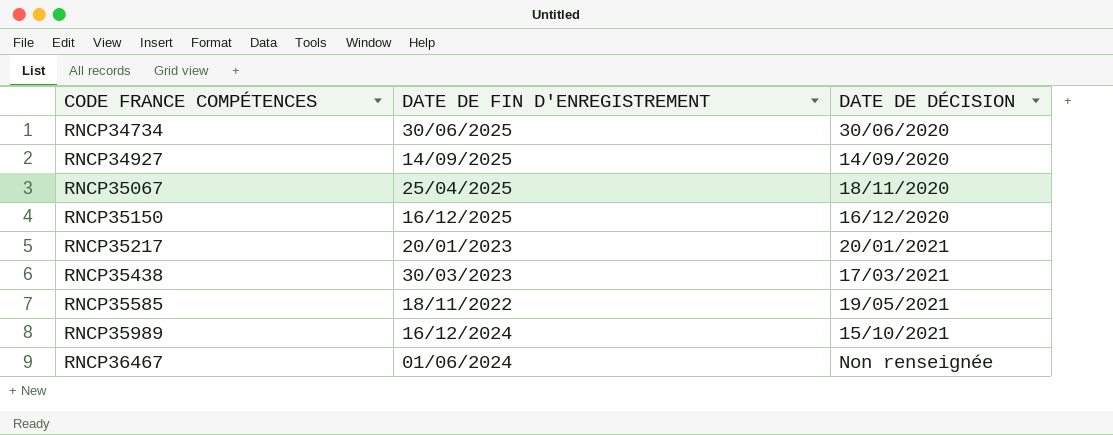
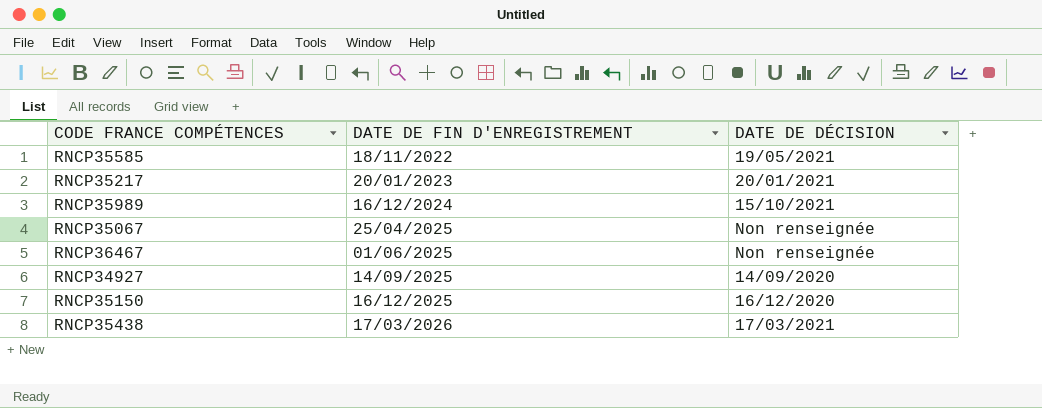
row order: CODE FRANCE COMPÉTENCES ascending -> DATE DE FIN D'ENREGISTREMENT ascending
row RNCP34734: 30/06/2025 | 30/06/2020 -> none
RNCP35067 | DATE DE DÉCISION: 18/11/2020 -> Non renseignée
RNCP36467 | DATE DE FIN D'ENREGISTREMENT: 01/06/2024 -> 01/06/2025
RNCP35438 | DATE DE FIN D'ENREGISTREMENT: 30/03/2023 -> 17/03/2026

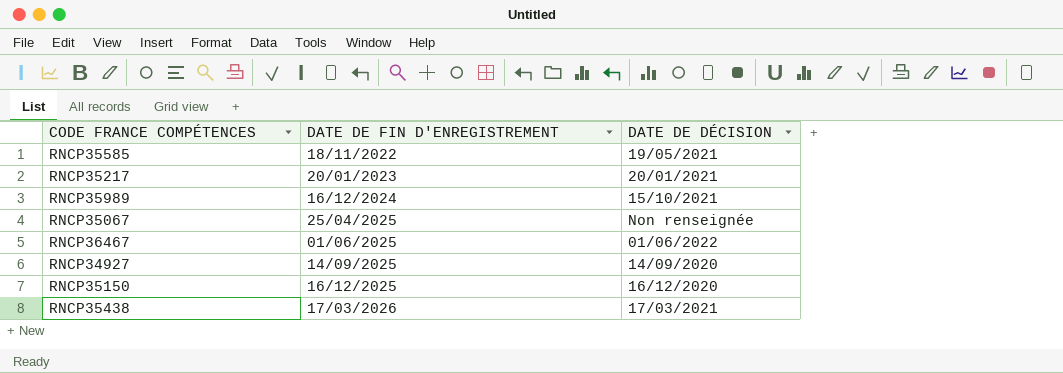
RNCP36467 | DATE DE DÉCISION: Non renseignée -> 01/06/2022

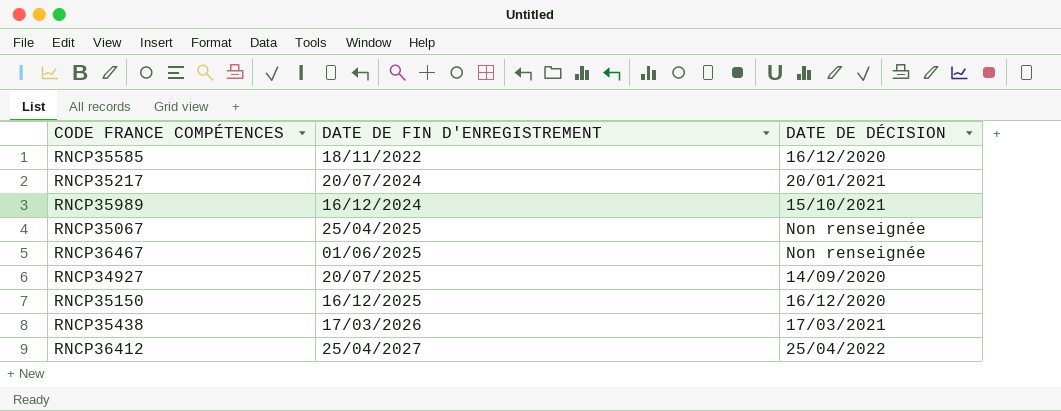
RNCP35585 | DATE DE DÉCISION: 19/05/2021 -> 16/12/2020
RNCP35217 | DATE DE FIN D'ENREGISTREMENT: 20/01/2023 -> 20/07/2024
RNCP36467 | DATE DE DÉCISION: 01/06/2022 -> Non renseignée
RNCP34927 | DATE DE FIN D'ENREGISTREMENT: 14/09/2025 -> 20/07/2025
row RNCP36412: none -> 25/04/2027 | 25/04/2022

